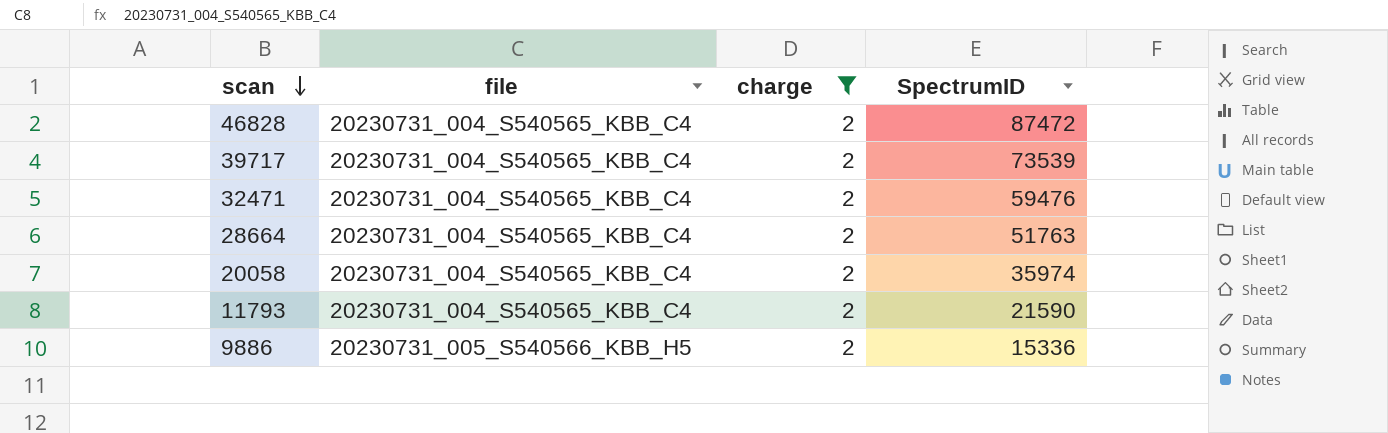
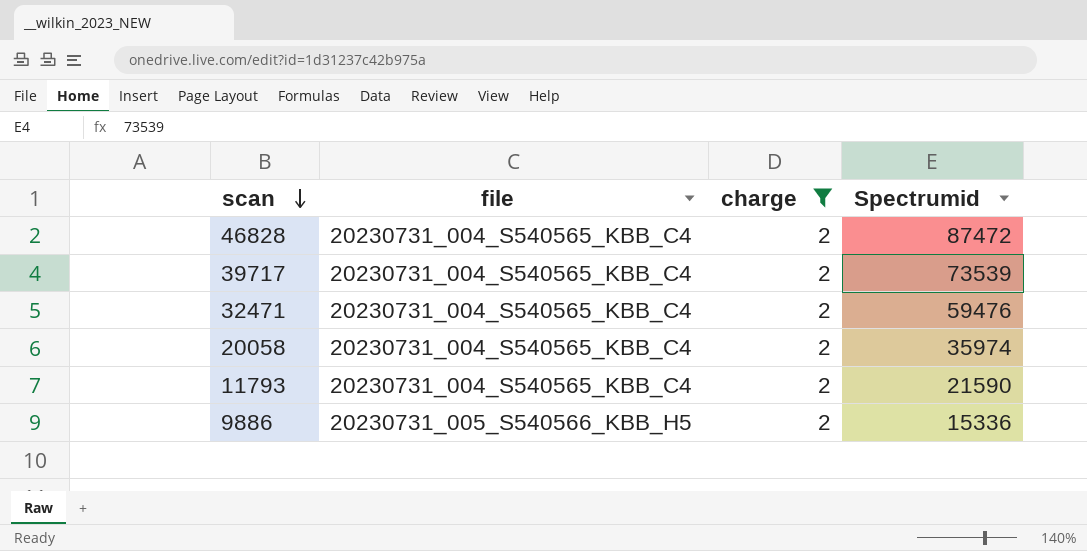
column name: SpectrumID -> Spectrumid
row 28664: 20230731_004_S540565_KBB_C4 | 2 | 51763 -> none

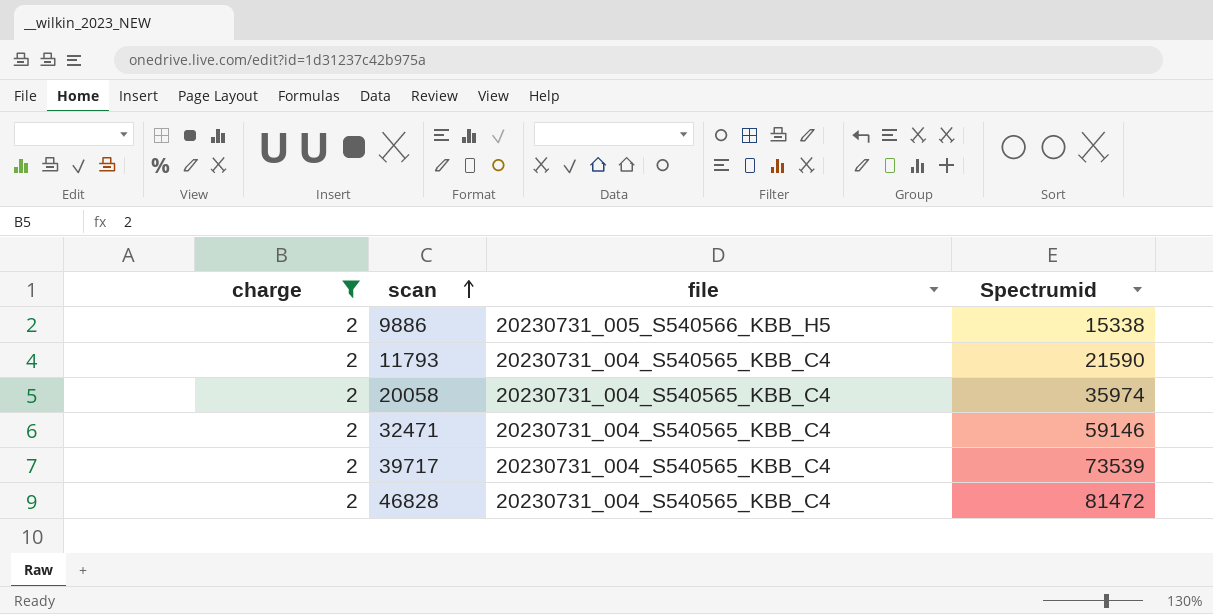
row order: scan descending -> scan ascending
column charge | position: 3 -> 1
9886 | Spectrumid: 15336 -> 15338
32471 | Spectrumid: 59476 -> 59146
46828 | Spectrumid: 87472 -> 81472

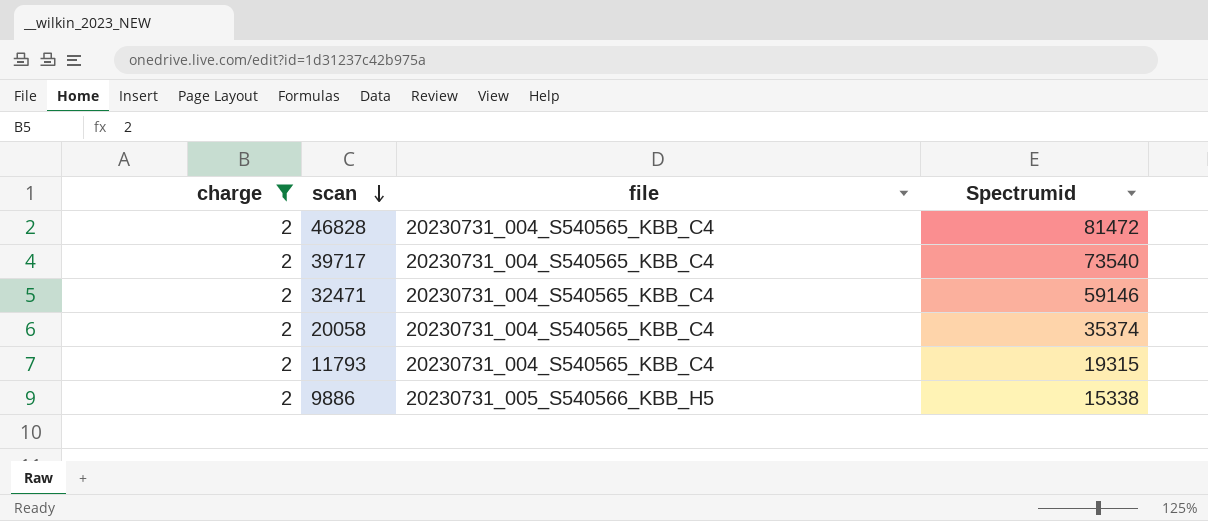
row order: scan ascending -> scan descending
39717 | Spectrumid: 73539 -> 73540
20058 | Spectrumid: 35974 -> 35374
11793 | Spectrumid: 21590 -> 19315

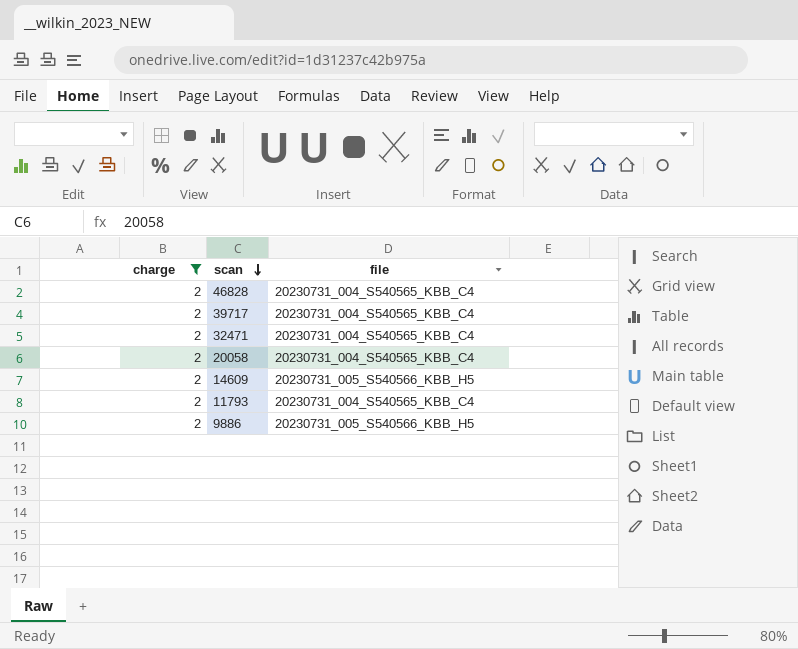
column Spectrumid | position: 4 -> none
row 14609: none -> 2 | 20230731_005_S540566_KBB_H5

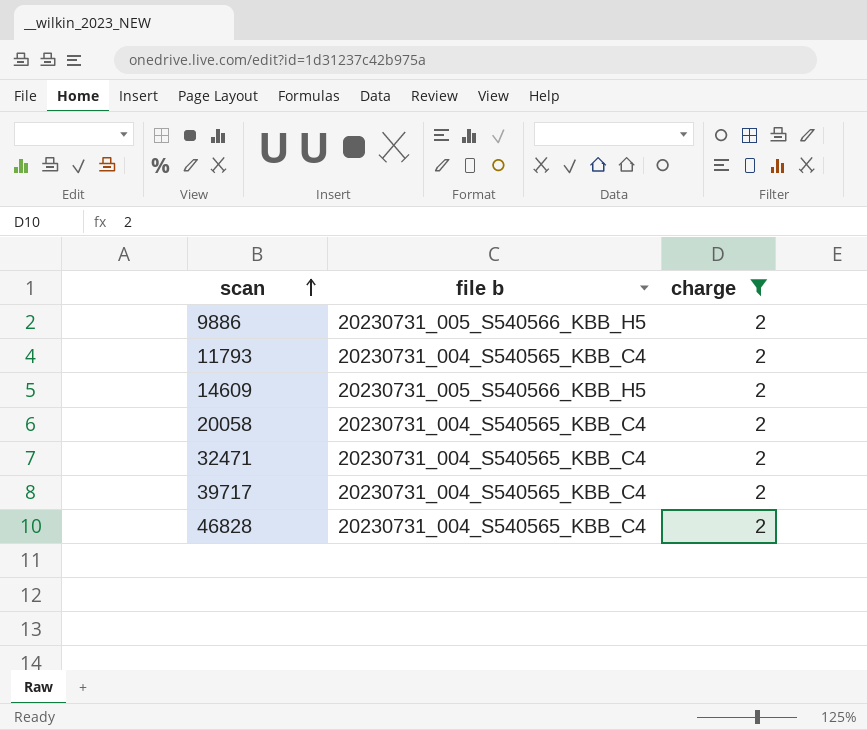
row order: scan descending -> scan ascending
column name: file -> file b
column charge | position: 1 -> 3

